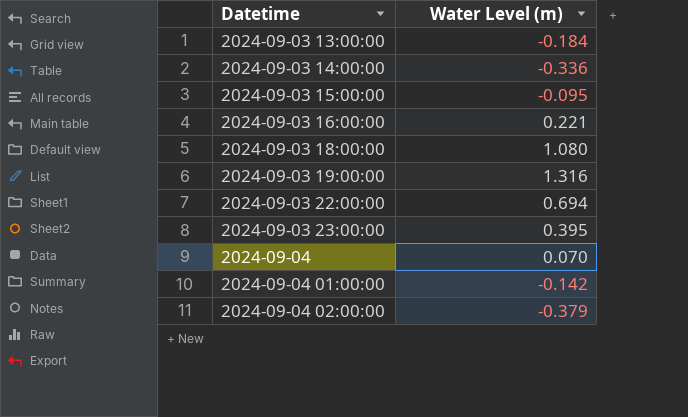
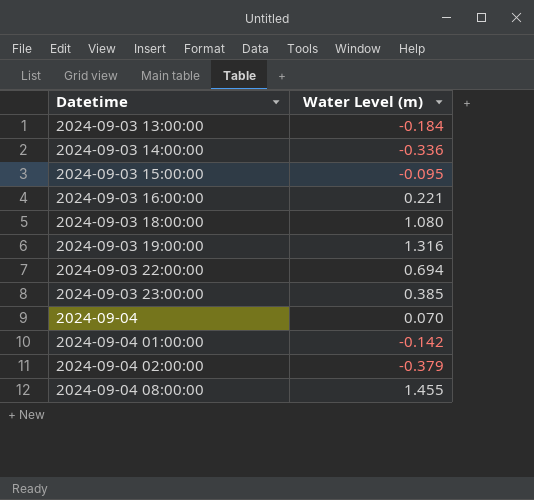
2024-09-03 23:00:00 | Water Level (m): 0.395 -> 0.385
row 2024-09-04 08:00:00: none -> 1.455

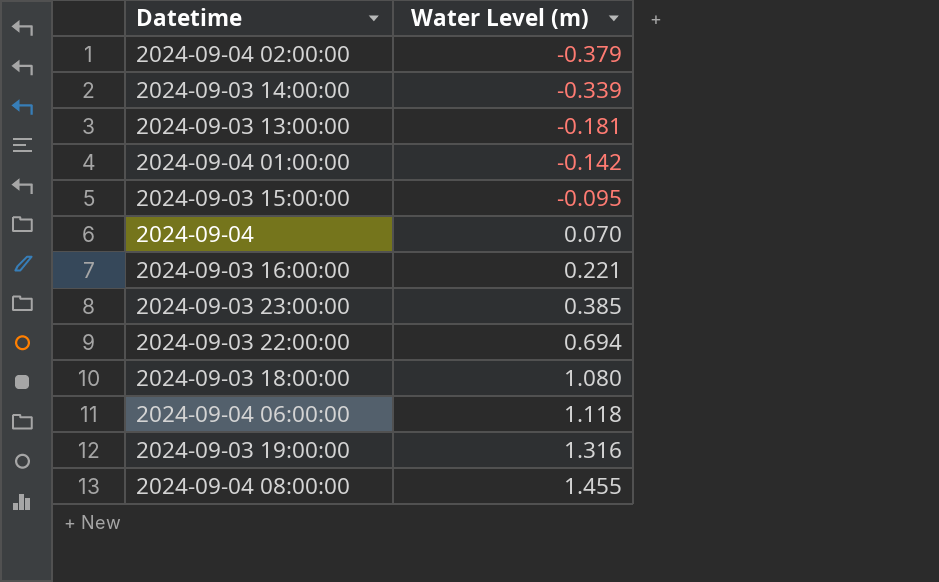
row order: Datetime ascending -> Water Level (m) ascending
2024-09-03 14:00:00 | Water Level (m): -0.336 -> -0.339
2024-09-03 13:00:00 | Water Level (m): -0.184 -> -0.181
row 2024-09-04 06:00:00: none -> 1.118

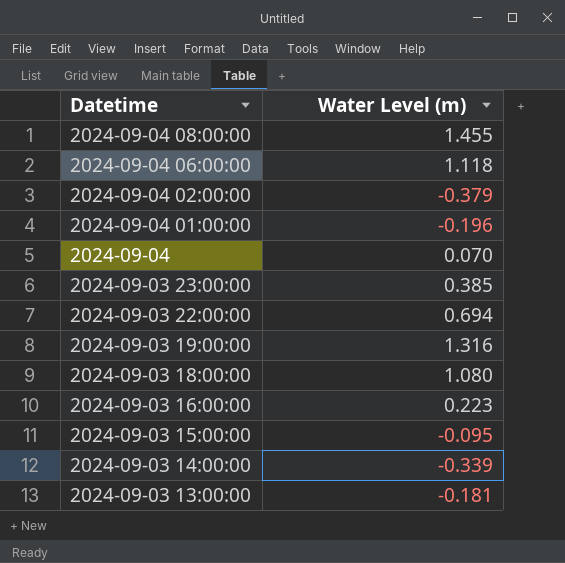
row order: Water Level (m) ascending -> Datetime descending
2024-09-04 01:00:00 | Water Level (m): -0.142 -> -0.196
2024-09-03 16:00:00 | Water Level (m): 0.221 -> 0.223

